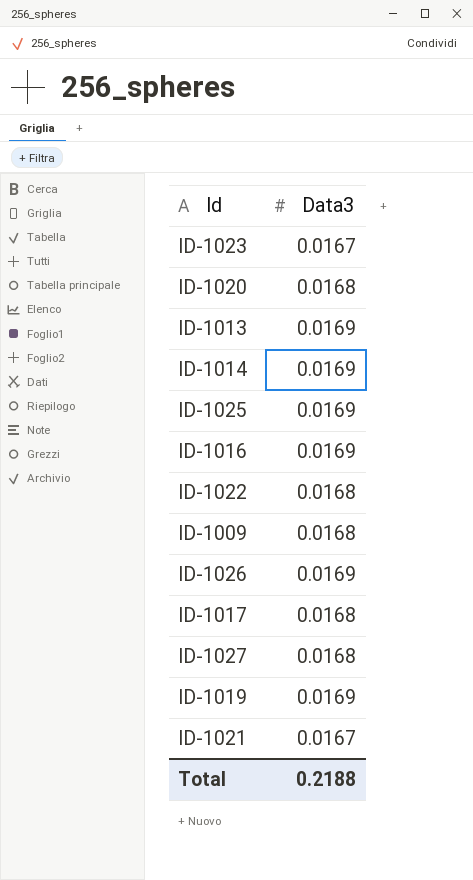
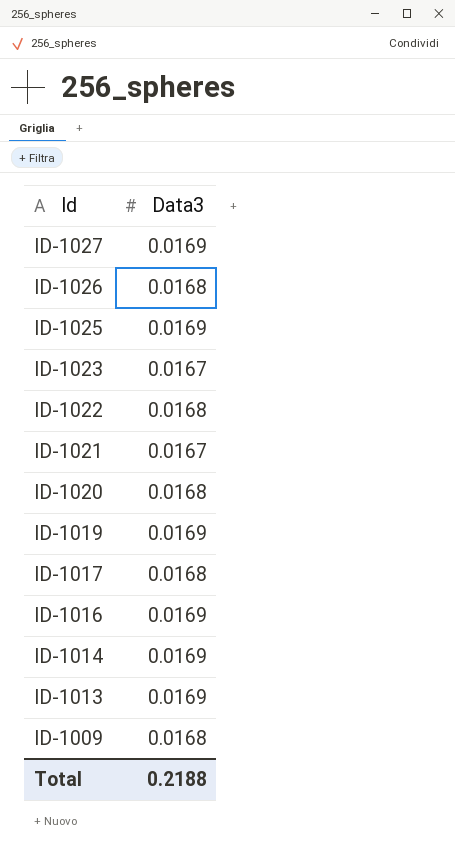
row order: none -> Id descending
ID-1027 | Data3: 0.0168 -> 0.0169
ID-1026 | Data3: 0.0169 -> 0.0168

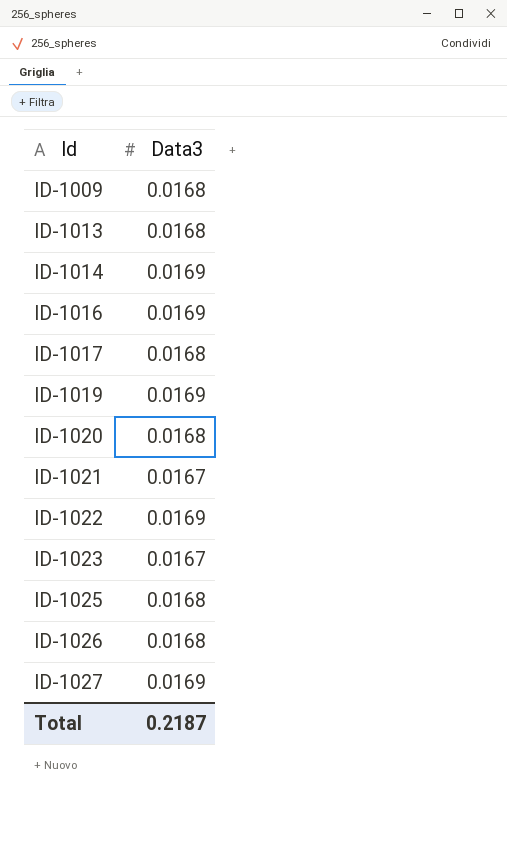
row order: Id descending -> Id ascending
ID-1013 | Data3: 0.0169 -> 0.0168
ID-1022 | Data3: 0.0168 -> 0.0169
ID-1025 | Data3: 0.0169 -> 0.0168
Total | Data3: 0.2188 -> 0.2187

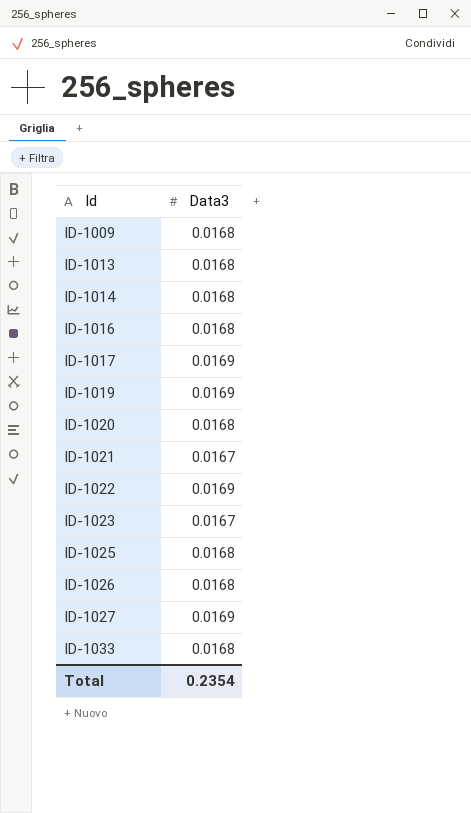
ID-1014 | Data3: 0.0169 -> 0.0168
ID-1016 | Data3: 0.0169 -> 0.0168
ID-1017 | Data3: 0.0168 -> 0.0169
row ID-1033: none -> 0.0168
Total | Data3: 0.2187 -> 0.2354

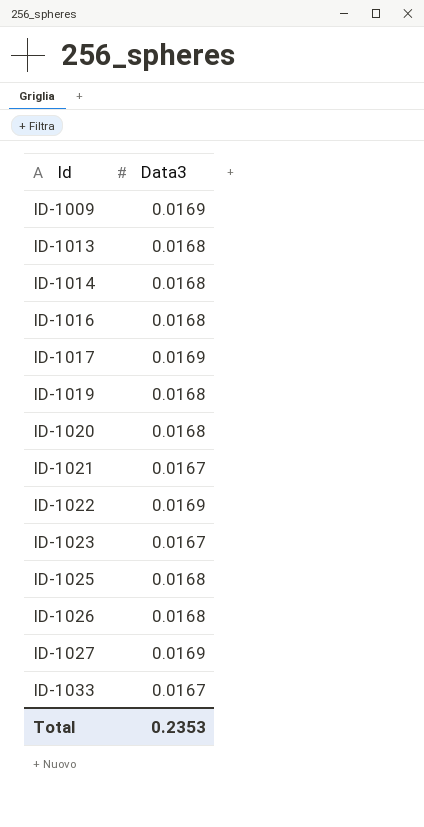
ID-1009 | Data3: 0.0168 -> 0.0169
ID-1019 | Data3: 0.0169 -> 0.0168
ID-1033 | Data3: 0.0168 -> 0.0167
Total | Data3: 0.2354 -> 0.2353

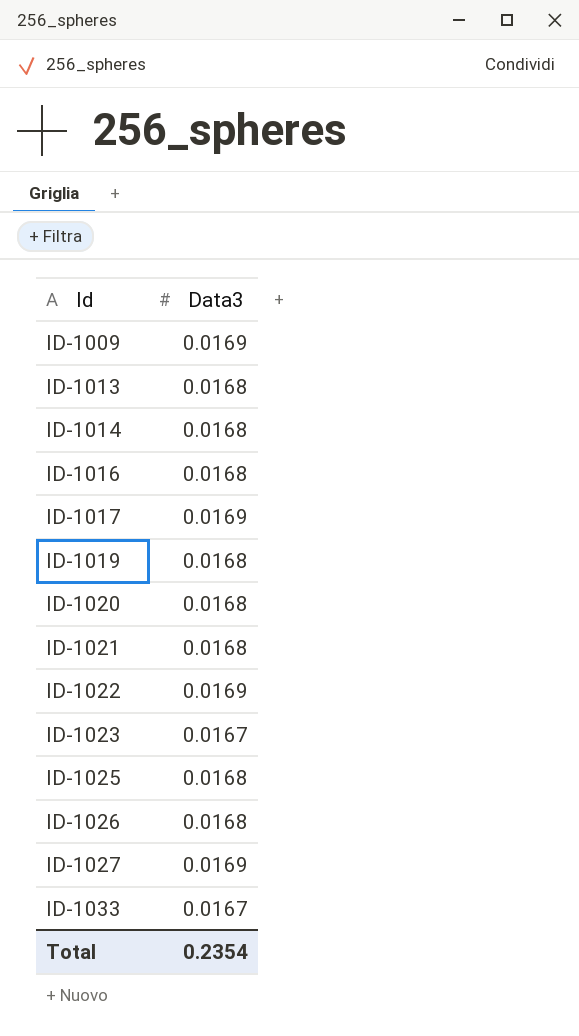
ID-1021 | Data3: 0.0167 -> 0.0168
Total | Data3: 0.2353 -> 0.2354

